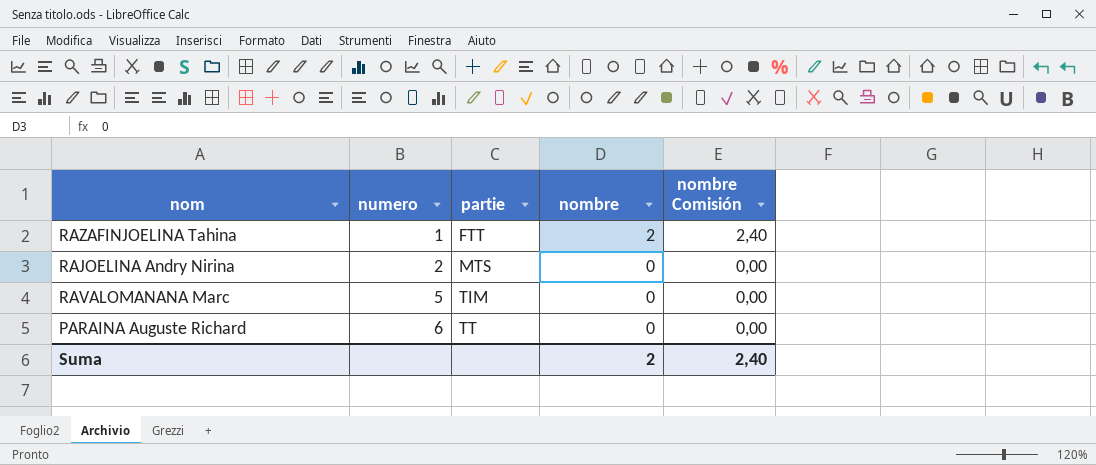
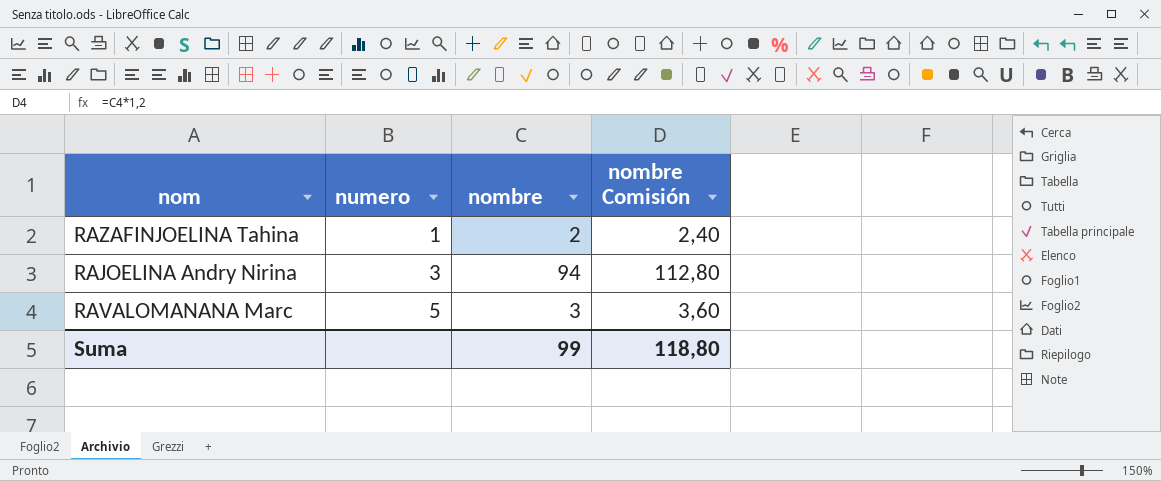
column partie | position: 3 -> none
row PARAINA Auguste Richard: 6 | TT | 0 | 0,00 -> none
RAJOELINA Andry Nirina | numero: 2 -> 3
RAJOELINA Andry Nirina | nombre: 0 -> 94
RAJOELINA Andry Nirina | nombre Comisión: 0,00 -> 112,80
RAVALOMANANA Marc | nombre: 0 -> 3
RAVALOMANANA Marc | nombre Comisión: 0,00 -> 3,60
Suma | nombre: 2 -> 99
Suma | nombre Comisión: 2,40 -> 118,80

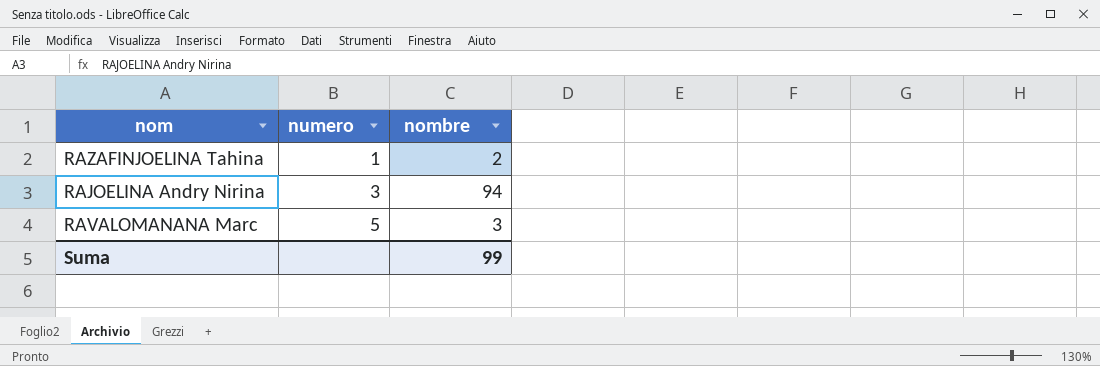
column nombre Comisión | formula: [nombre] * 1,2 -> none

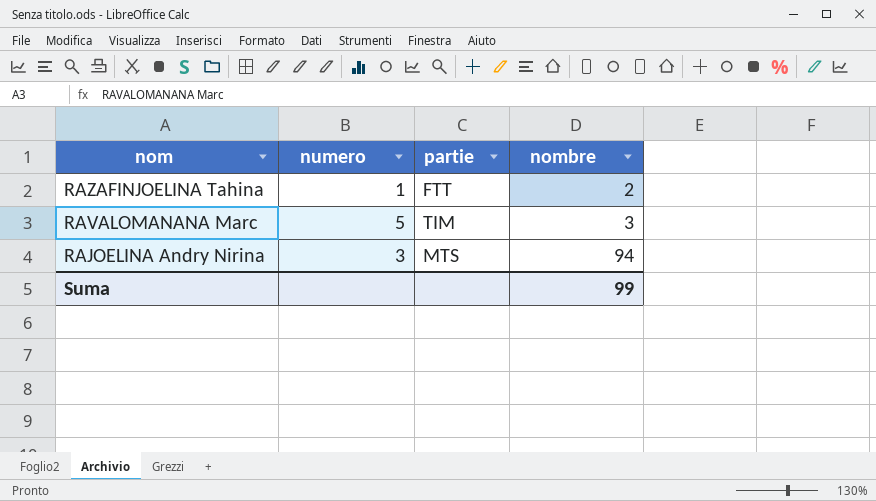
row order: numero ascending -> nom descending
column partie | position: none -> 3

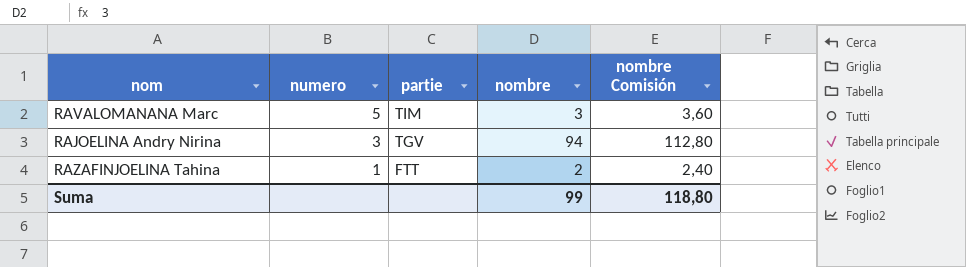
row order: nom descending -> numero descending
column nombre Comisión | formula: none -> [nombre] * 1,2
RAJOELINA Andry Nirina | partie: MTS -> TGV

